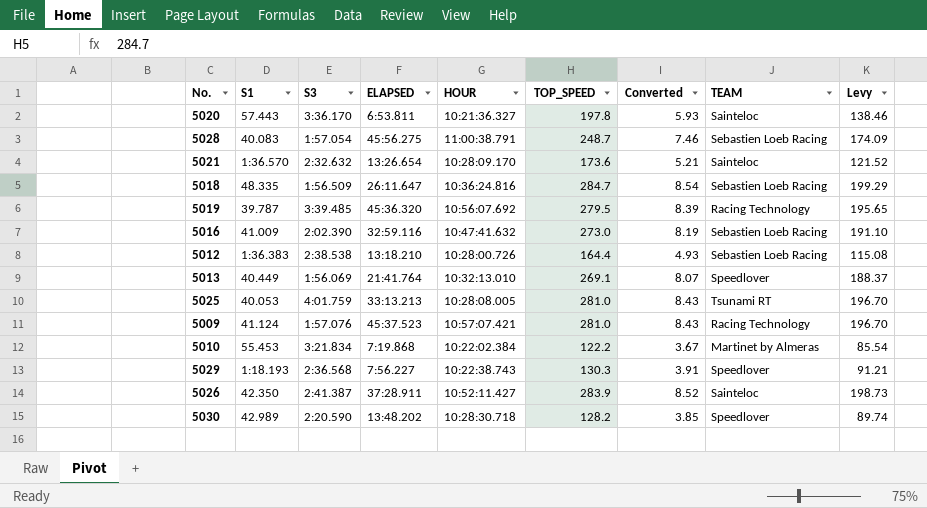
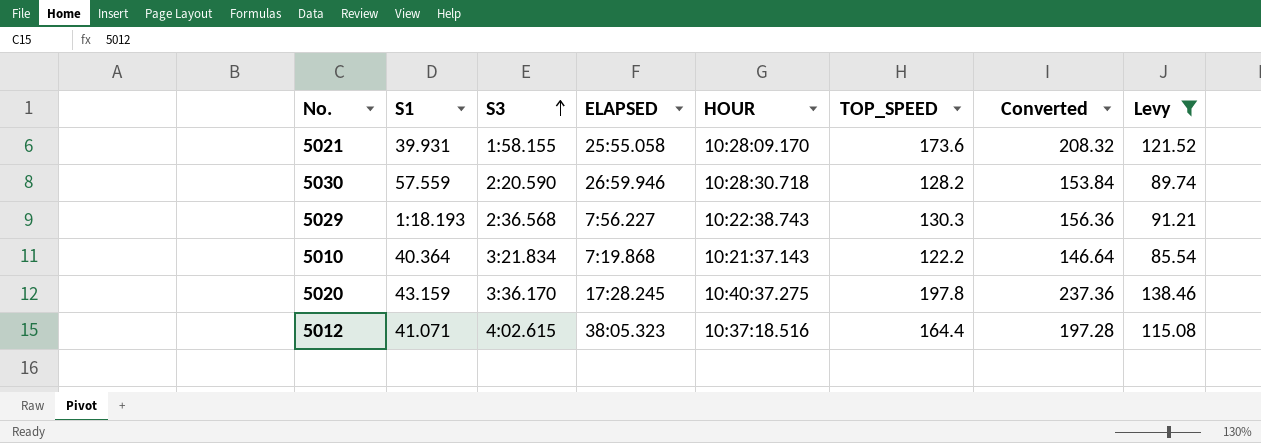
filter: none -> Levy <= 138.46
row order: none -> S3 ascending
column TEAM | position: 8 -> none
column Converted | formula: [TOP_SPEED] * 0.03 -> [TOP_SPEED] * 1.2
5021 | S1: 1:36.570 -> 39.931
5021 | S3: 2:32.632 -> 1:58.155
5021 | ELAPSED: 13:26.654 -> 25:55.058
5030 | S1: 42.989 -> 57.559
5030 | ELAPSED: 13:48.202 -> 26:59.946
5010 | S1: 55.453 -> 40.364
5010 | HOUR: 10:22:02.384 -> 10:21:37.143
5020 | S1: 57.443 -> 43.159
5020 | ELAPSED: 6:53.811 -> 17:28.245
5020 | HOUR: 10:21:36.327 -> 10:40:37.275
5012 | S1: 1:36.383 -> 41.071
5012 | S3: 2:38.538 -> 4:02.615
5012 | ELAPSED: 13:18.210 -> 38:05.323
5012 | HOUR: 10:28:00.726 -> 10:37:18.516

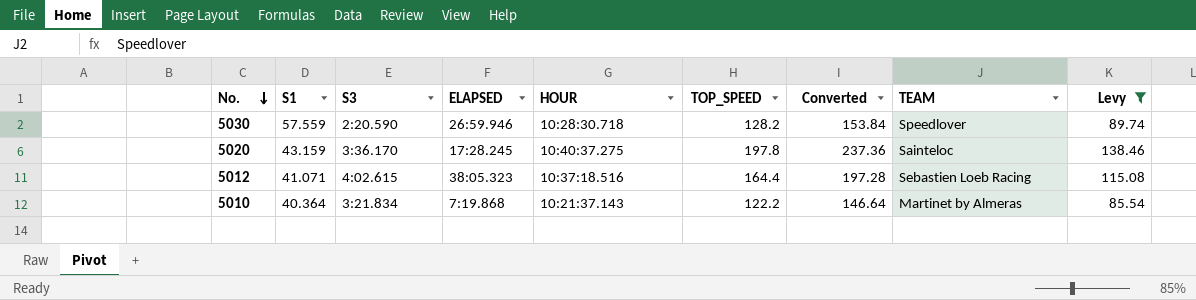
row order: S3 ascending -> No. descending
column TEAM | position: none -> 8
row 5021: 39.931 | 1:58.155 | 25:55.058 | 10:28:09.170 | 173.6 | 208.32 | 121.52 -> none
row 5029: 1:18.193 | 2:36.568 | 7:56.227 | 10:22:38.743 | 130.3 | 156.36 | 91.21 -> none

